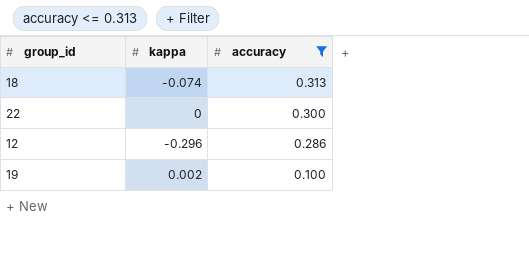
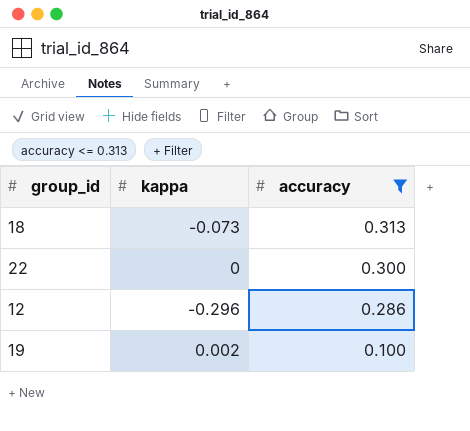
18 | kappa: -0.074 -> -0.073

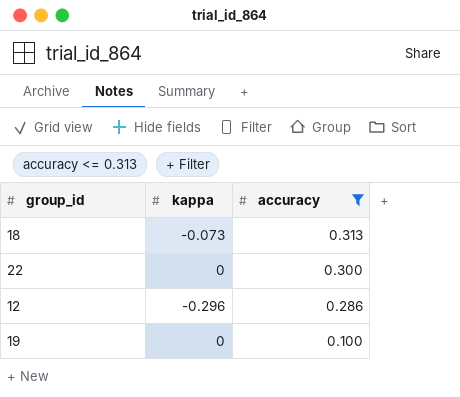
19 | kappa: 0.002 -> 0

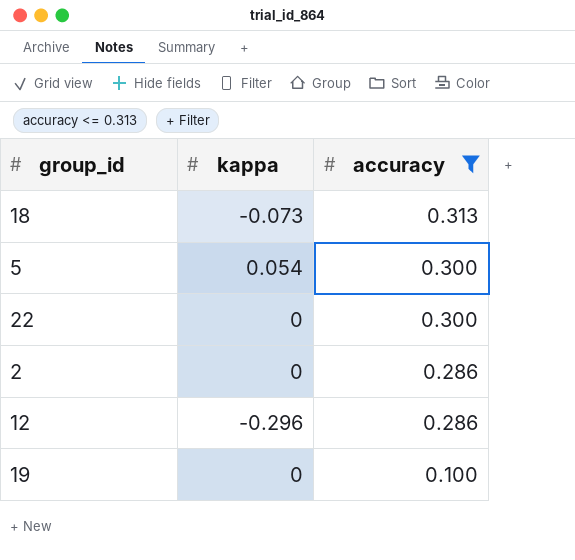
row 5: none -> 0.054 | 0.300
row 2: none -> 0 | 0.286

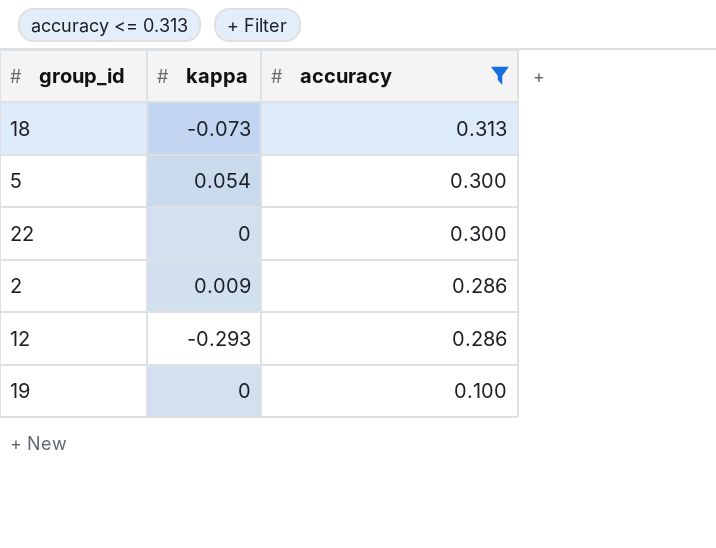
2 | kappa: 0 -> 0.009
12 | kappa: -0.296 -> -0.293

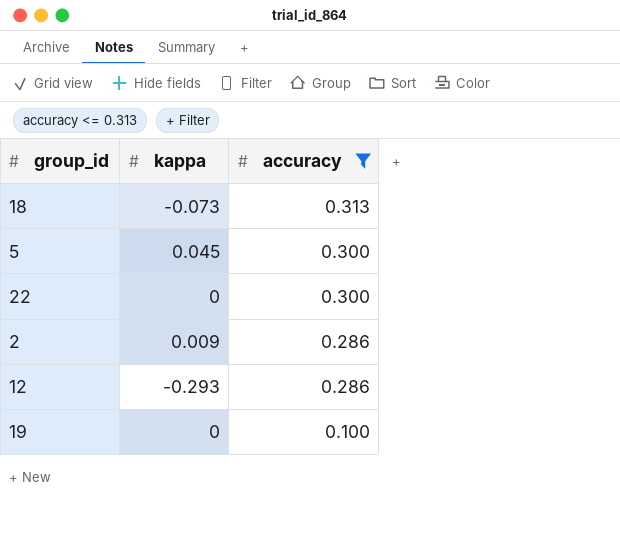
5 | kappa: 0.054 -> 0.045

